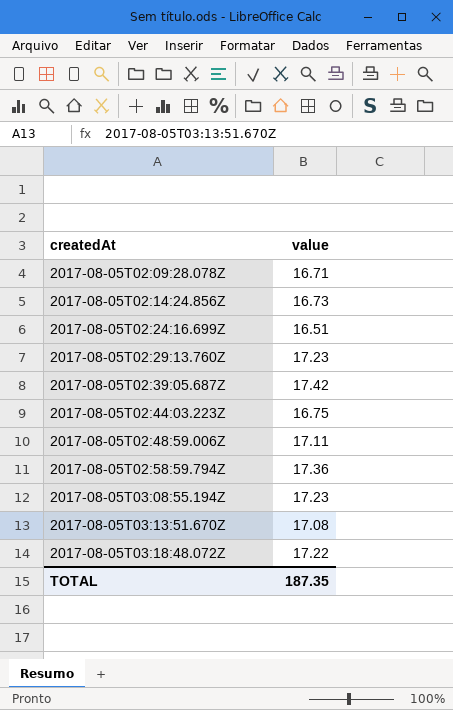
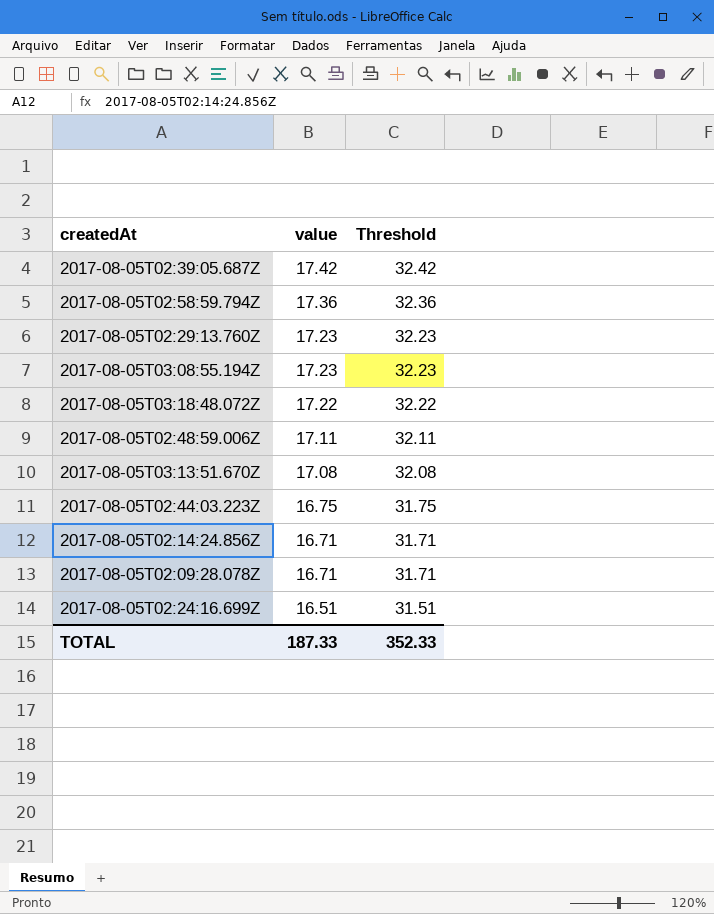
row order: createdAt ascending -> value descending
column Threshold | formula: none -> [value] + 15
2017-08-05T02:14:24.856Z | value: 16.73 -> 16.71
TOTAL | value: 187.35 -> 187.33

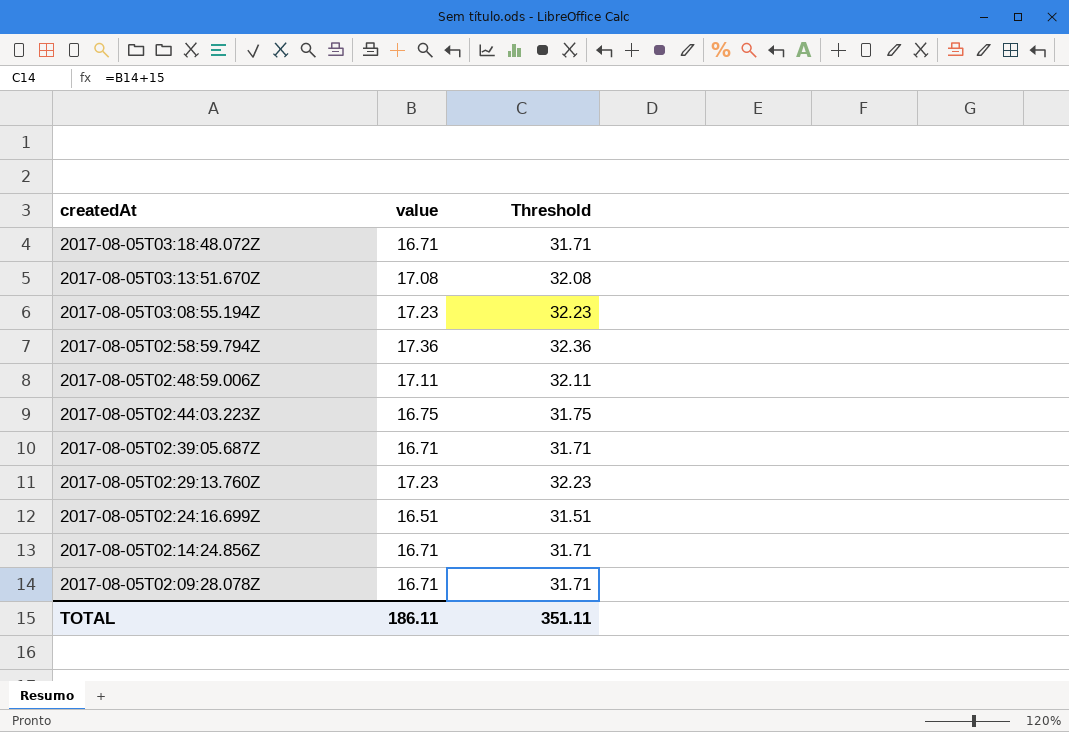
row order: value descending -> createdAt descending
2017-08-05T03:18:48.072Z | value: 17.22 -> 16.71
2017-08-05T03:18:48.072Z | Threshold: 32.22 -> 31.71
2017-08-05T02:39:05.687Z | value: 17.42 -> 16.71
2017-08-05T02:39:05.687Z | Threshold: 32.42 -> 31.71
TOTAL | value: 187.33 -> 186.11
TOTAL | Threshold: 352.33 -> 351.11

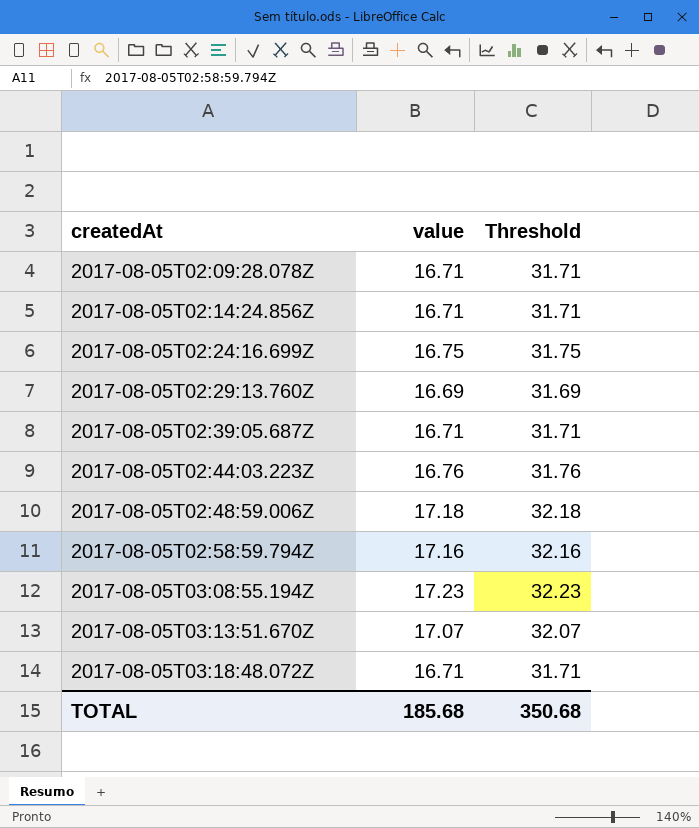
row order: createdAt descending -> createdAt ascending
2017-08-05T02:24:16.699Z | value: 16.51 -> 16.75
2017-08-05T02:24:16.699Z | Threshold: 31.51 -> 31.75
2017-08-05T02:29:13.760Z | value: 17.23 -> 16.69
2017-08-05T02:29:13.760Z | Threshold: 32.23 -> 31.69
2017-08-05T02:44:03.223Z | value: 16.75 -> 16.76
2017-08-05T02:44:03.223Z | Threshold: 31.75 -> 31.76
2017-08-05T02:48:59.006Z | value: 17.11 -> 17.18
2017-08-05T02:48:59.006Z | Threshold: 32.11 -> 32.18
2017-08-05T02:58:59.794Z | value: 17.36 -> 17.16
2017-08-05T02:58:59.794Z | Threshold: 32.36 -> 32.16
2017-08-05T03:13:51.670Z | value: 17.08 -> 17.07
2017-08-05T03:13:51.670Z | Threshold: 32.08 -> 32.07
TOTAL | value: 186.11 -> 185.68
TOTAL | Threshold: 351.11 -> 350.68

